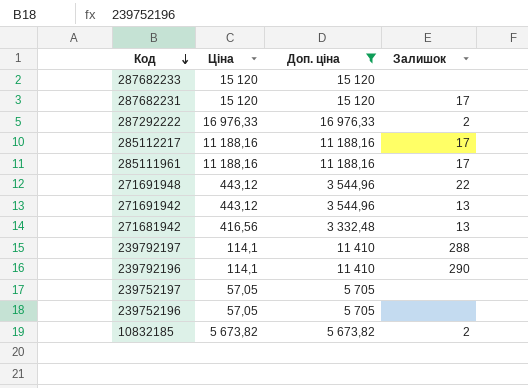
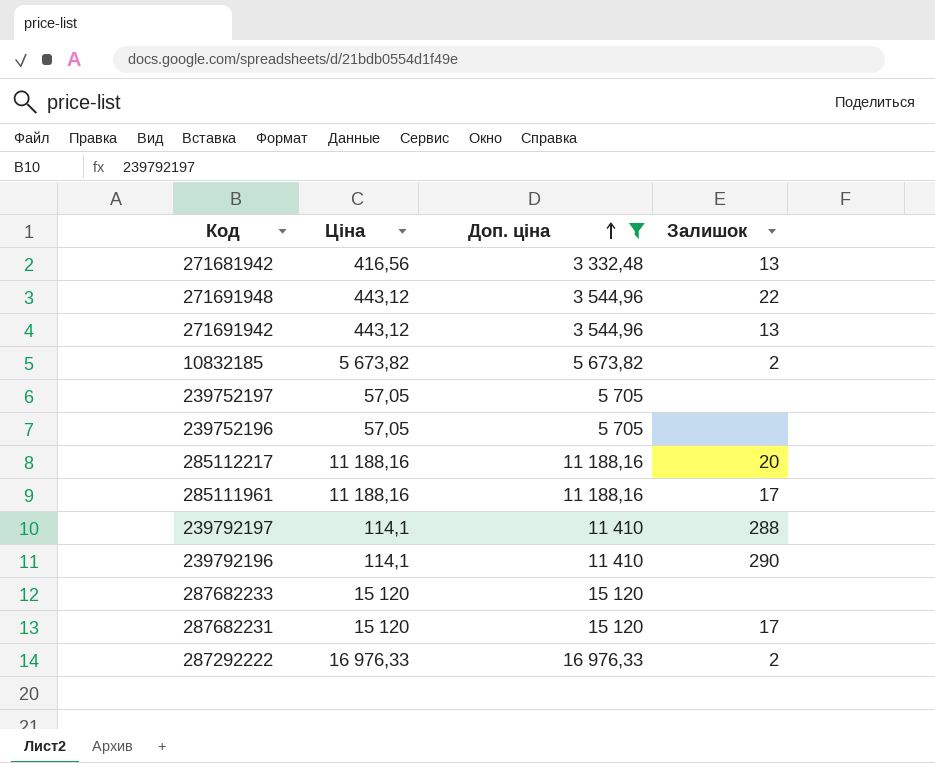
row order: Код descending -> Доп. ціна ascending
285112217 | Залишок: 17 -> 20

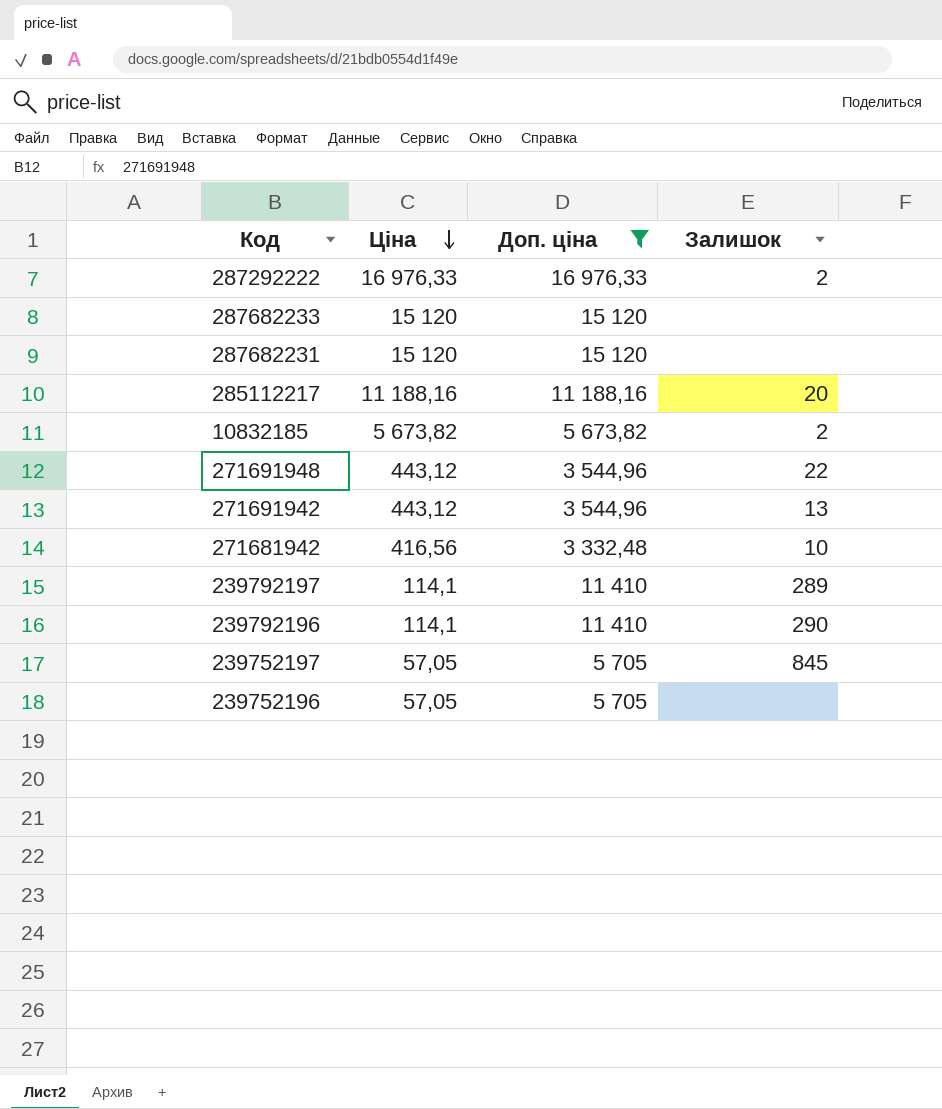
row order: Доп. ціна ascending -> Ціна descending
row 285111961: 11 188,16 | 11 188,16 | 17 -> none
287682231 | Залишок: 17 -> none
271681942 | Залишок: 13 -> 10
239792197 | Залишок: 288 -> 289
239752197 | Залишок: none -> 845

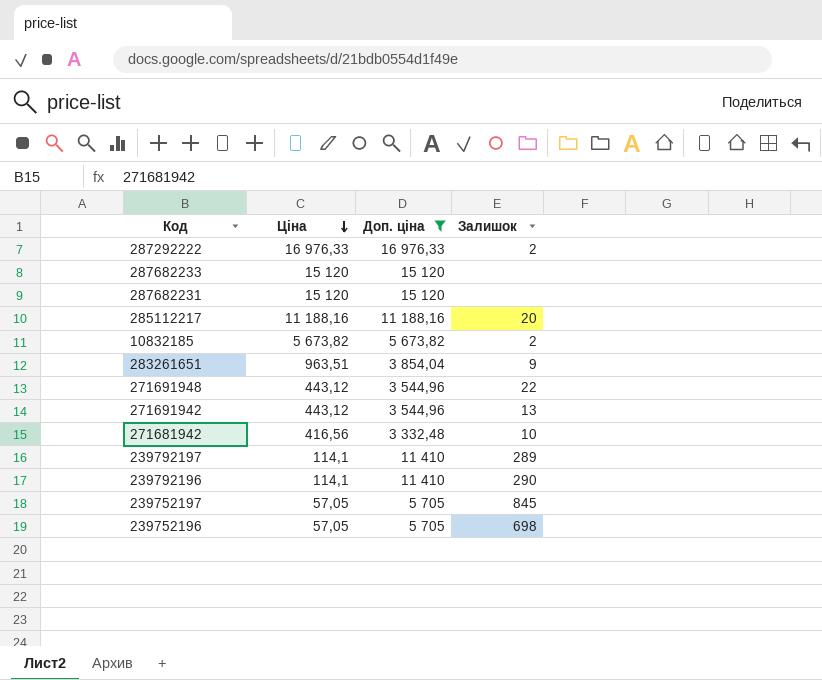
row 283261651: none -> 963,51 | 3 854,04 | 9
239752196 | Залишок: none -> 698

